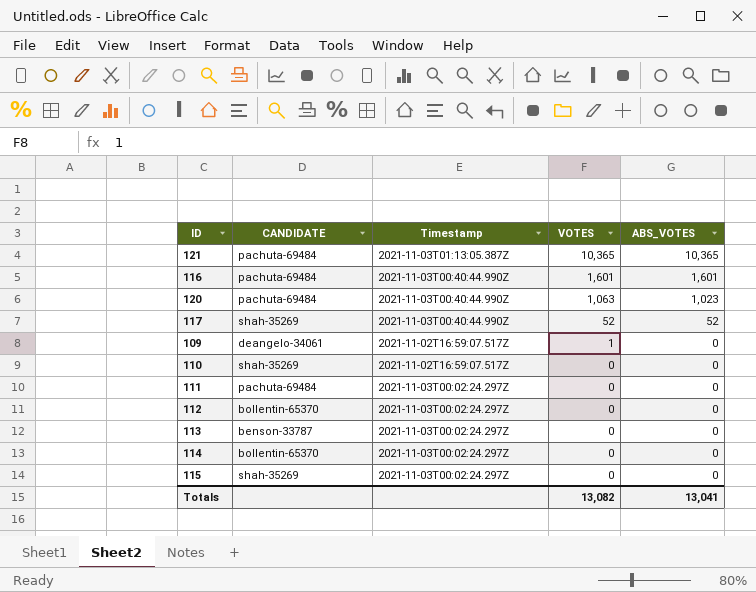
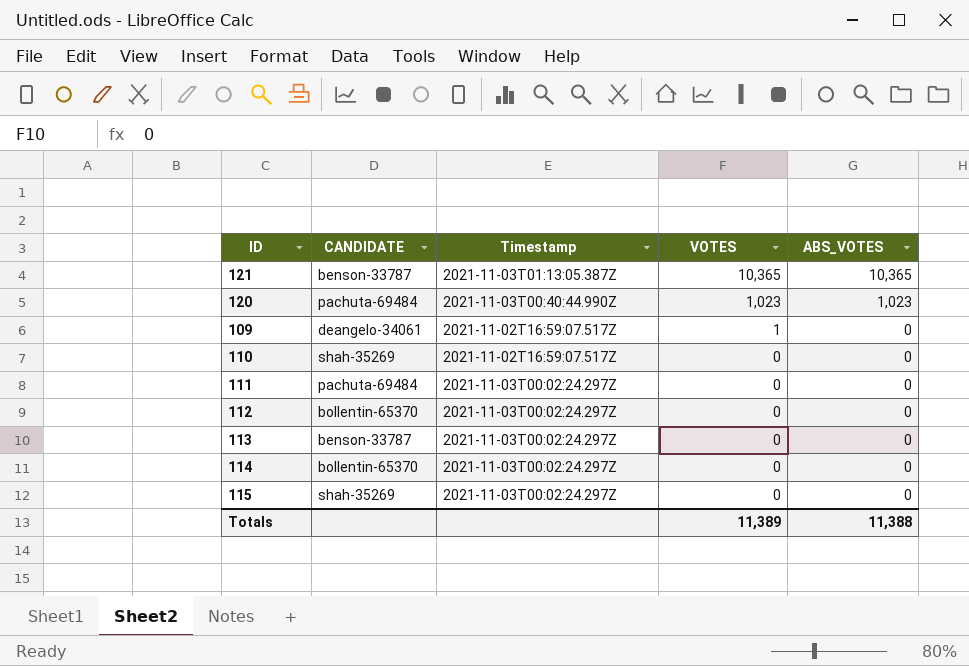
row 116: pachuta-69484 | 2021-11-03T00:40:44.990Z | 1,601 | 1,601 -> none
row 117: shah-35269 | 2021-11-03T00:40:44.990Z | 52 | 52 -> none
121 | CANDIDATE: pachuta-69484 -> benson-33787
120 | VOTES: 1,063 -> 1,023
Totals | VOTES: 13,082 -> 11,389
Totals | ABS_VOTES: 13,041 -> 11,388

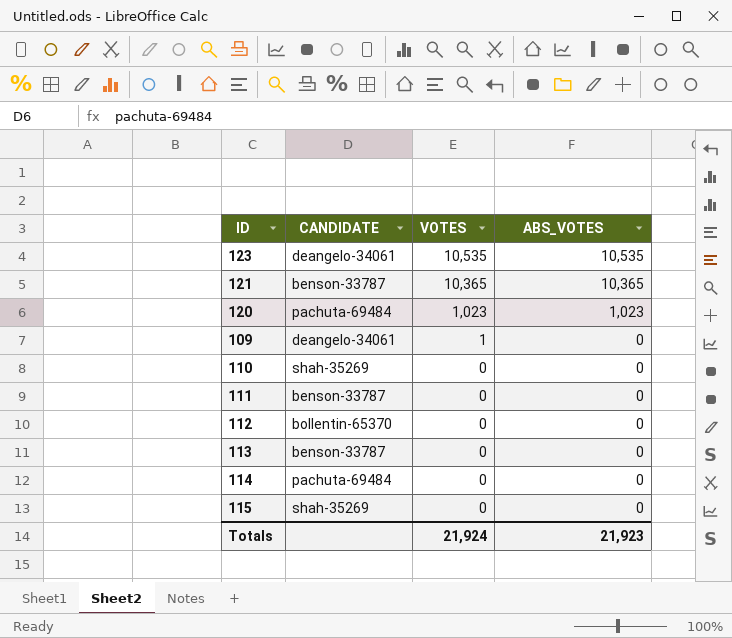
column Timestamp | position: 3 -> none
row 123: none -> deangelo-34061 | 10,535 | 10,535
111 | CANDIDATE: pachuta-69484 -> benson-33787
114 | CANDIDATE: bollentin-65370 -> pachuta-69484
Totals | VOTES: 11,389 -> 21,924
Totals | ABS_VOTES: 11,388 -> 21,923

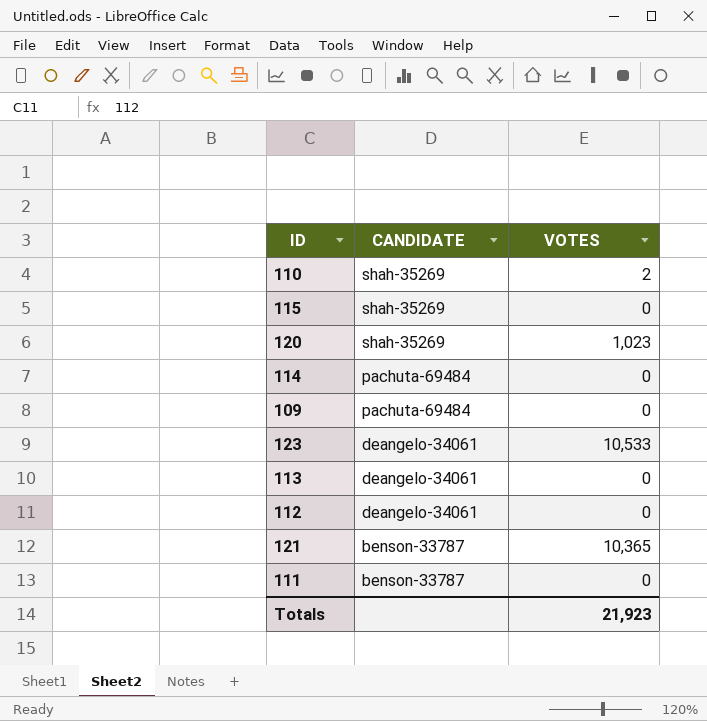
row order: VOTES descending -> CANDIDATE descending
column ABS_VOTES | position: 4 -> none
110 | VOTES: 0 -> 2
120 | CANDIDATE: pachuta-69484 -> shah-35269
109 | CANDIDATE: deangelo-34061 -> pachuta-69484
109 | VOTES: 1 -> 0
123 | VOTES: 10,535 -> 10,533
113 | CANDIDATE: benson-33787 -> deangelo-34061
112 | CANDIDATE: bollentin-65370 -> deangelo-34061
Totals | VOTES: 21,924 -> 21,923

